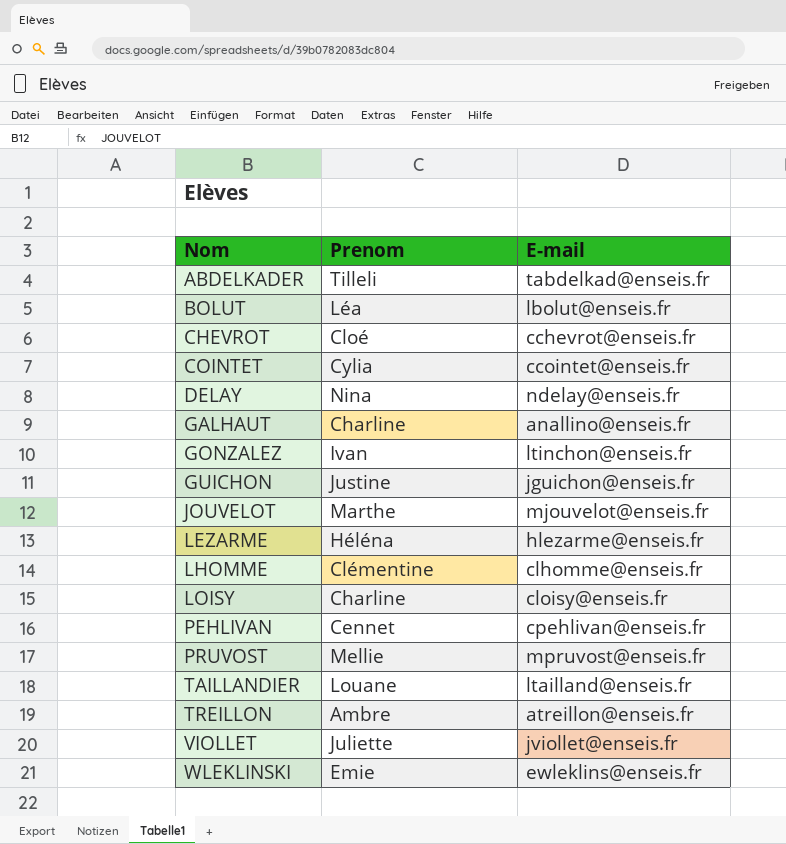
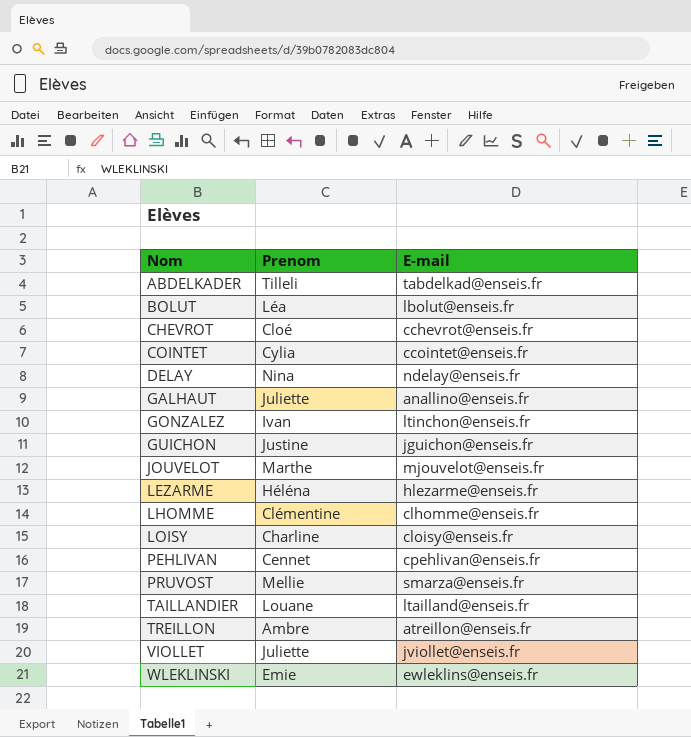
GALHAUT | Prenom: Charline -> Juliette
PRUVOST | E-mail: mpruvost@enseis.fr -> smarza@enseis.fr

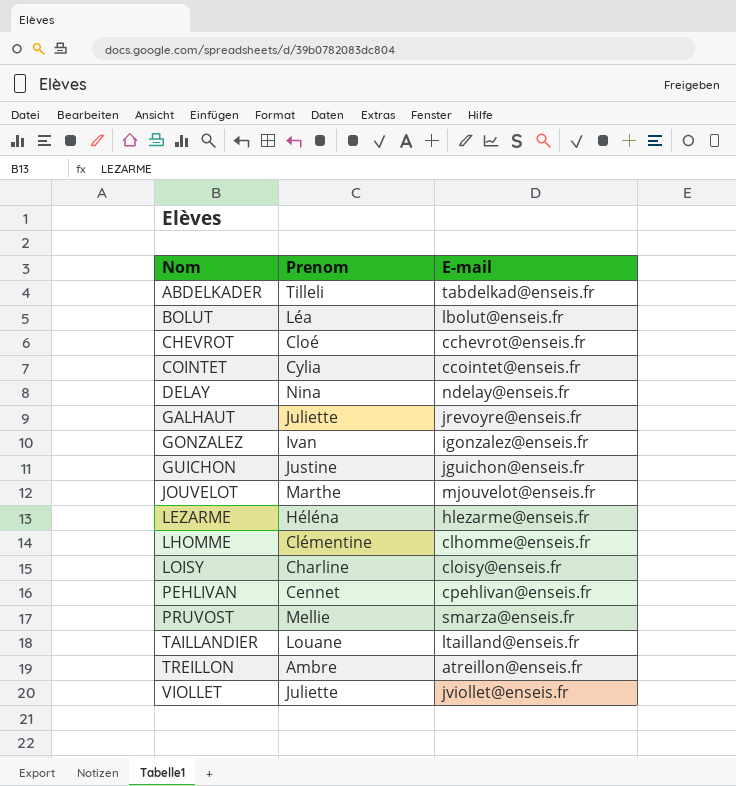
row WLEKLINSKI: Emie | ewleklins@enseis.fr -> none
GALHAUT | E-mail: anallino@enseis.fr -> jrevoyre@enseis.fr
GONZALEZ | E-mail: ltinchon@enseis.fr -> igonzalez@enseis.fr

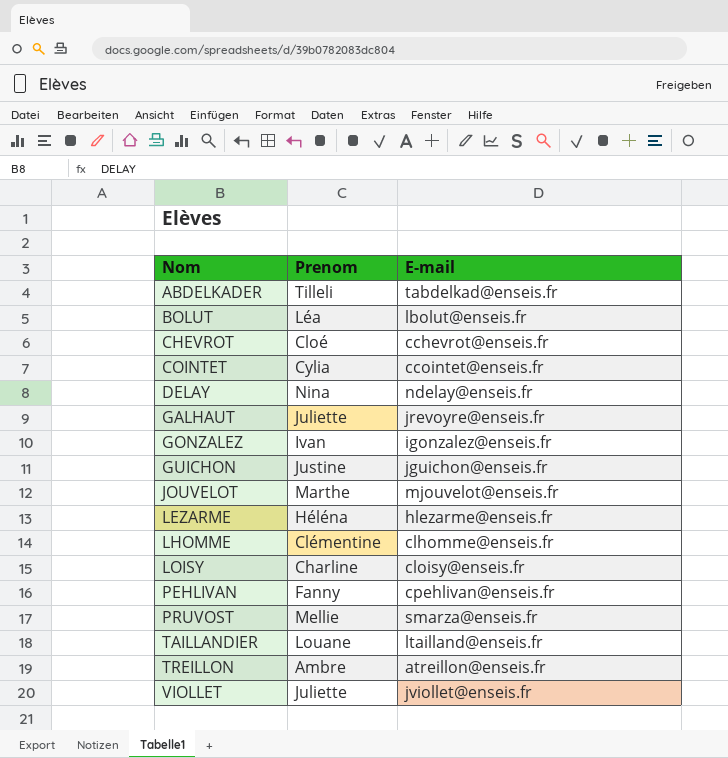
PEHLIVAN | Prenom: Cennet -> Fanny

